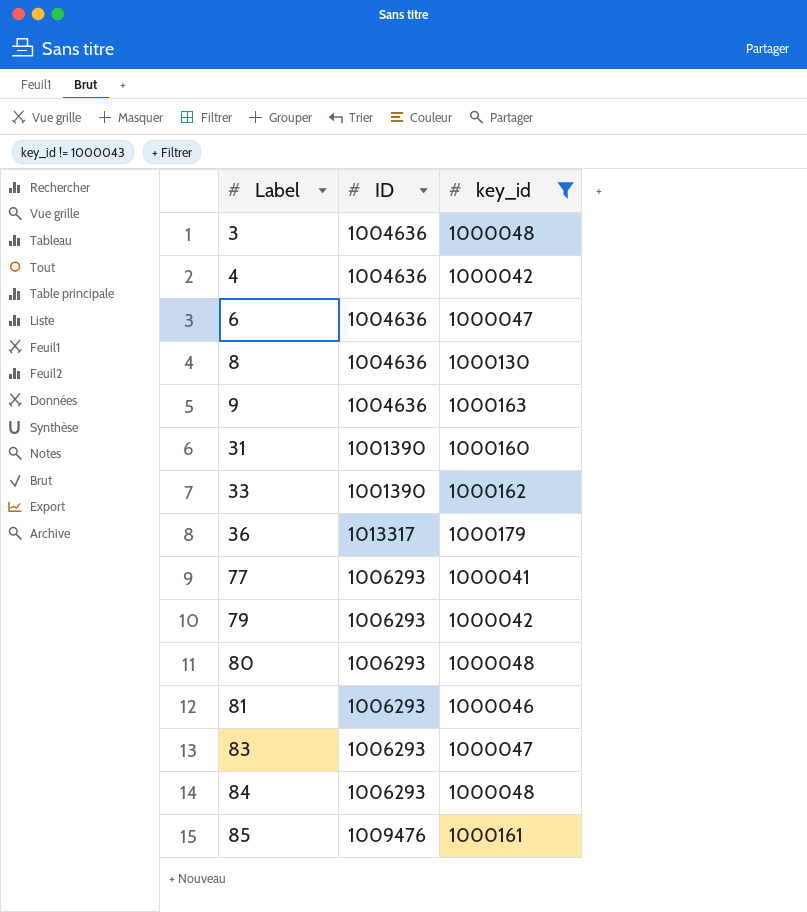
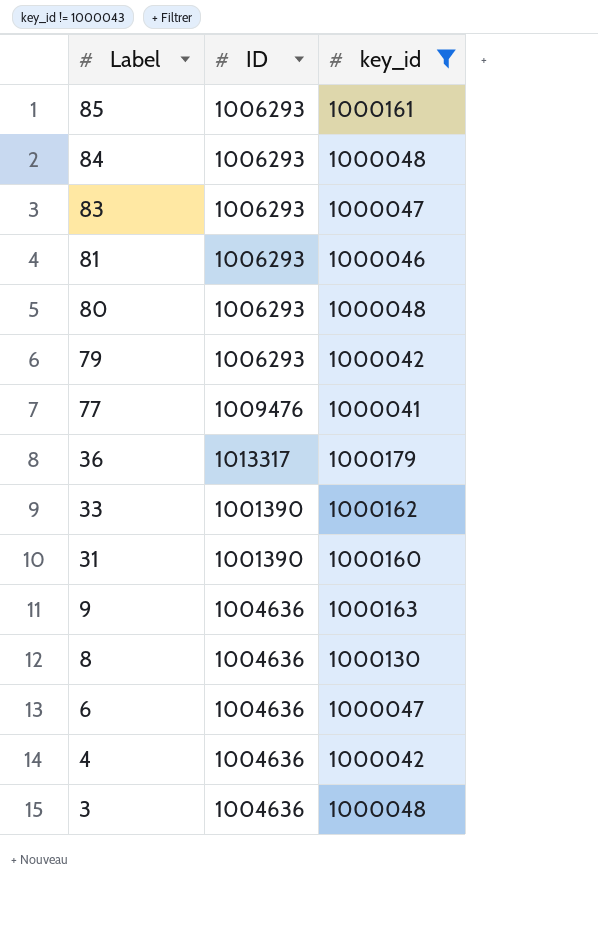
row order: Label ascending -> Label descending
85 | ID: 1009476 -> 1006293
77 | ID: 1006293 -> 1009476

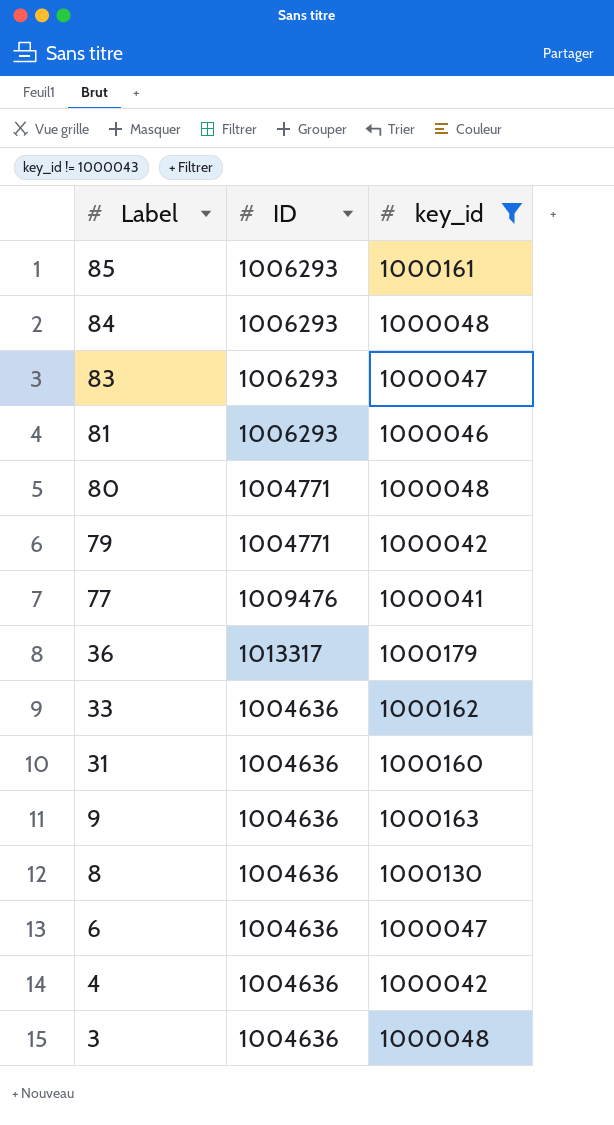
80 | ID: 1006293 -> 1004771
79 | ID: 1006293 -> 1004771
33 | ID: 1001390 -> 1004636
31 | ID: 1001390 -> 1004636

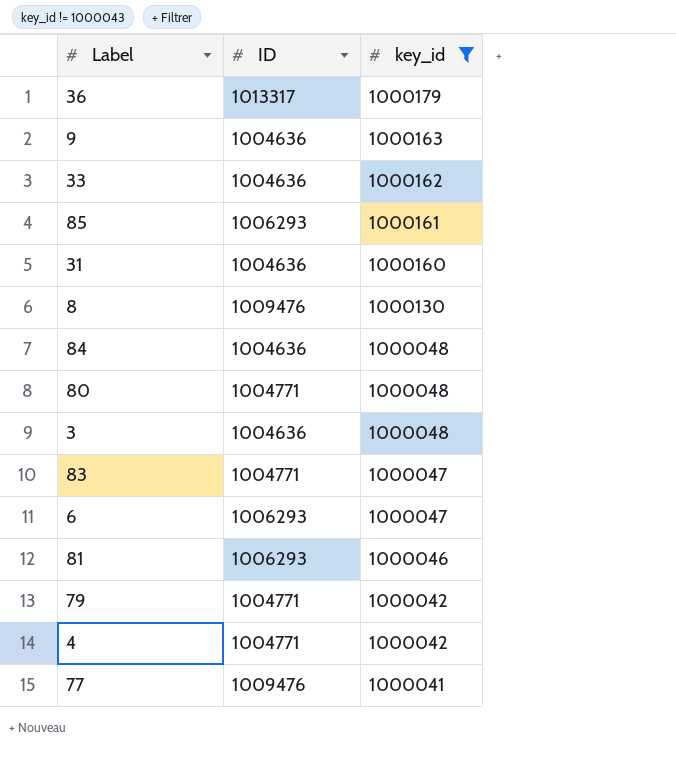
row order: Label descending -> key_id descending
8 | ID: 1004636 -> 1009476
84 | ID: 1006293 -> 1004636
83 | ID: 1006293 -> 1004771
6 | ID: 1004636 -> 1006293
4 | ID: 1004636 -> 1004771

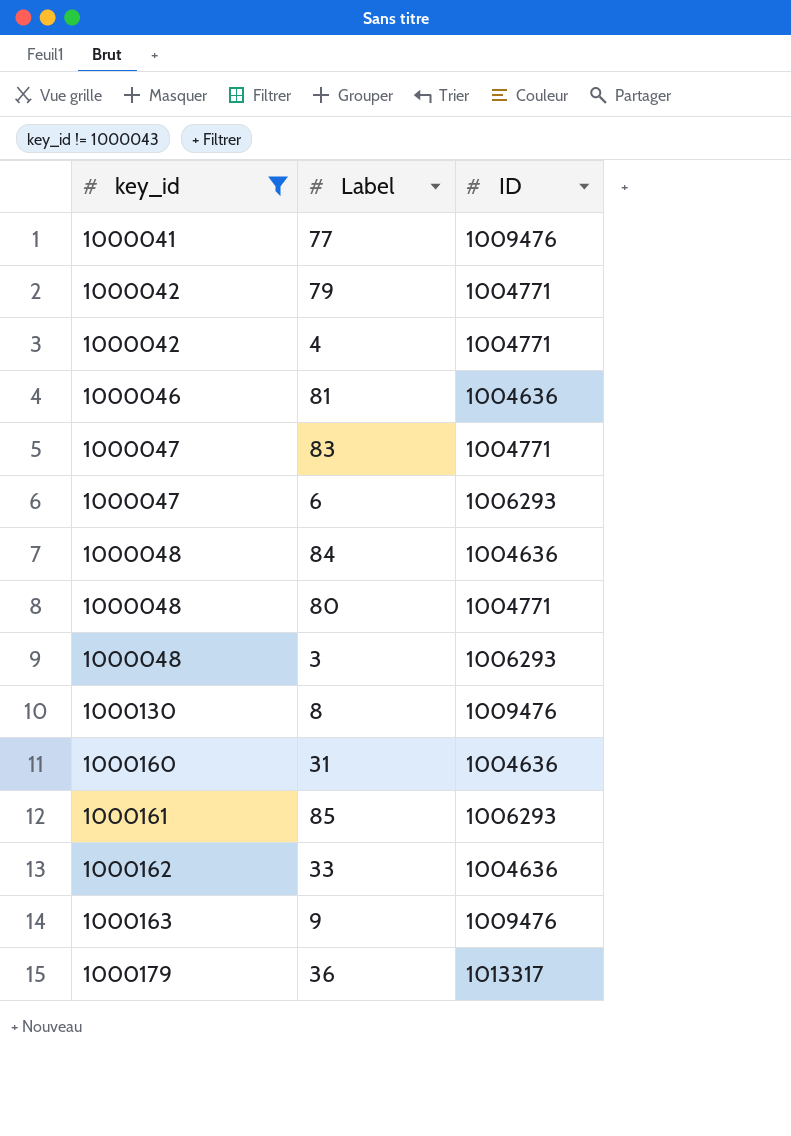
row order: key_id descending -> key_id ascending
column key_id | position: 3 -> 1
81 | ID: 1006293 -> 1004636
3 | ID: 1004636 -> 1006293
9 | ID: 1004636 -> 1009476

